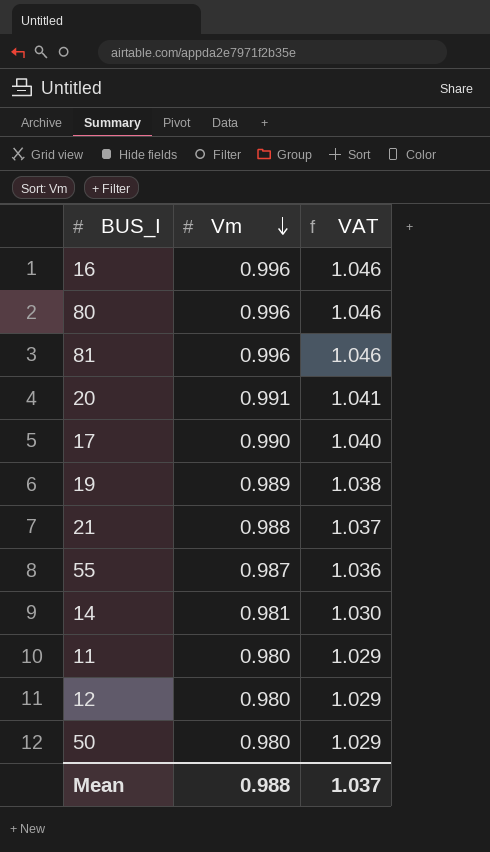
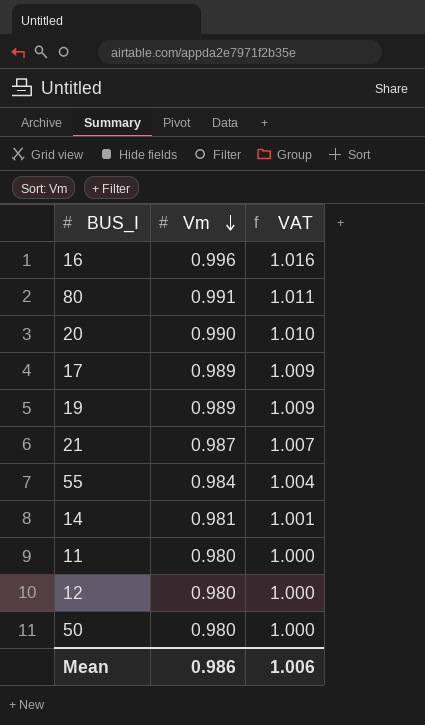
column VAT | formula: [Vm] * 1.05 -> [Vm] * 1.02
row 81: 0.996 | 1.046 -> none
80 | Vm: 0.996 -> 0.991
20 | Vm: 0.991 -> 0.990
17 | Vm: 0.990 -> 0.989
21 | Vm: 0.988 -> 0.987
55 | Vm: 0.987 -> 0.984
Mean | Vm: 0.988 -> 0.986
Mean | VAT: 1.037 -> 1.006

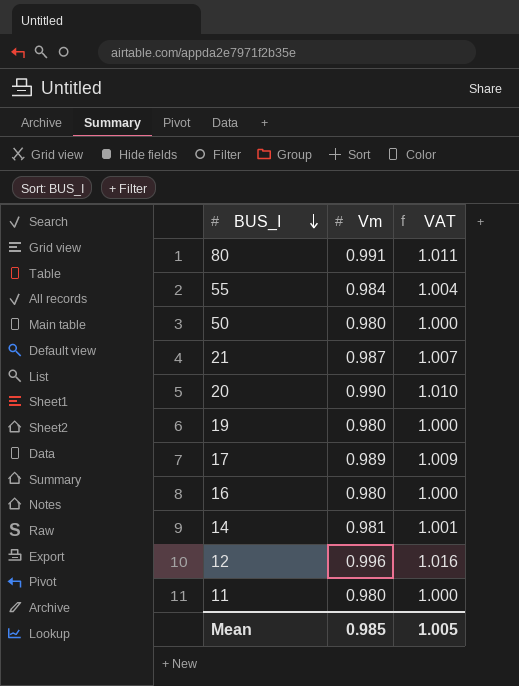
row order: Vm descending -> BUS_I descending
19 | Vm: 0.989 -> 0.980
19 | VAT: 1.009 -> 1.000
16 | Vm: 0.996 -> 0.980
16 | VAT: 1.016 -> 1.000
12 | Vm: 0.980 -> 0.996
12 | VAT: 1.000 -> 1.016
Mean | Vm: 0.986 -> 0.985
Mean | VAT: 1.006 -> 1.005

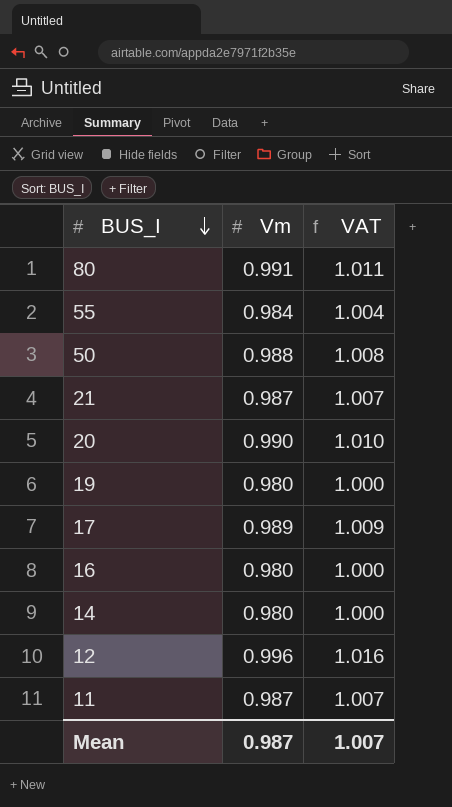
50 | Vm: 0.980 -> 0.988
50 | VAT: 1.000 -> 1.008
14 | Vm: 0.981 -> 0.980
14 | VAT: 1.001 -> 1.000
11 | Vm: 0.980 -> 0.987
11 | VAT: 1.000 -> 1.007
Mean | Vm: 0.985 -> 0.987
Mean | VAT: 1.005 -> 1.007

